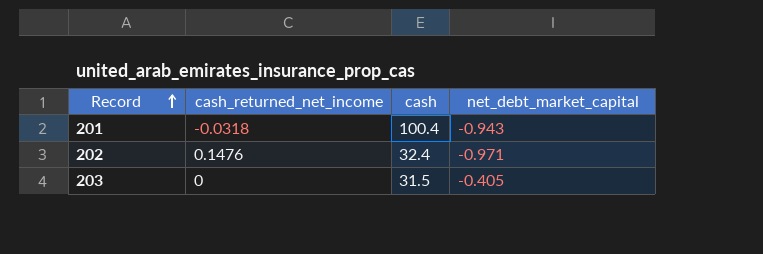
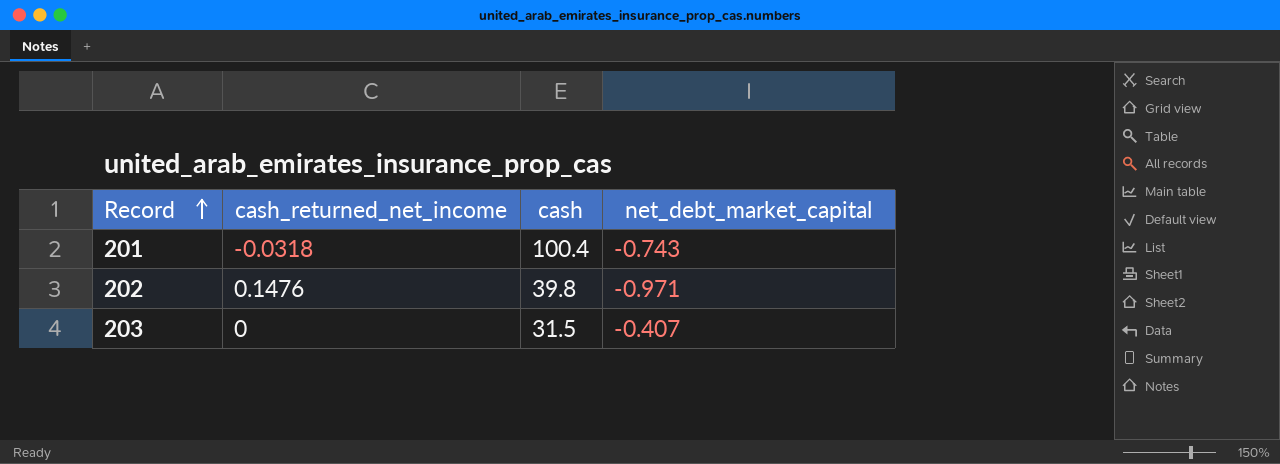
201 | net_debt_market_capital: -0.943 -> -0.743
202 | cash: 32.4 -> 39.8
203 | net_debt_market_capital: -0.405 -> -0.407

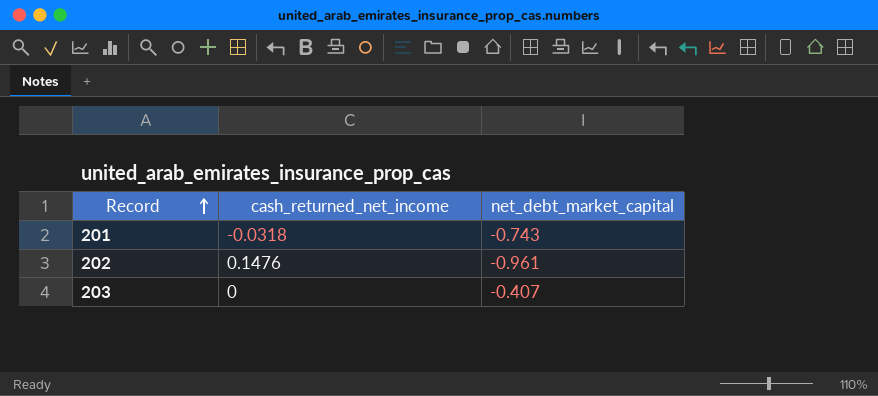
column cash | position: 3 -> none
202 | net_debt_market_capital: -0.971 -> -0.961

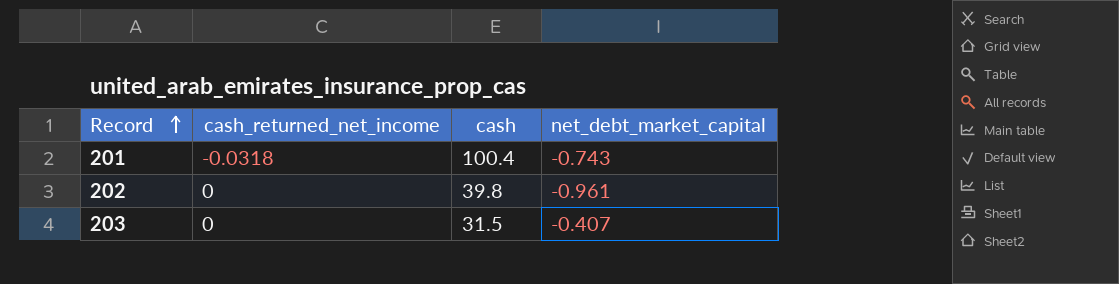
column cash | position: none -> 3
202 | cash_returned_net_income: 0.1476 -> 0

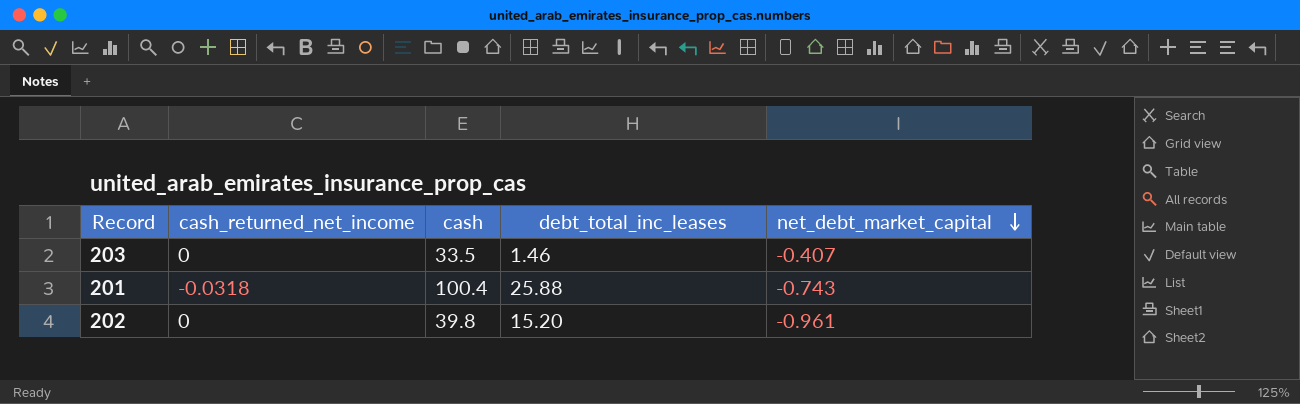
row order: Record ascending -> net_debt_market_capital descending
column debt_total_inc_leases | position: none -> 4
203 | cash: 31.5 -> 33.5

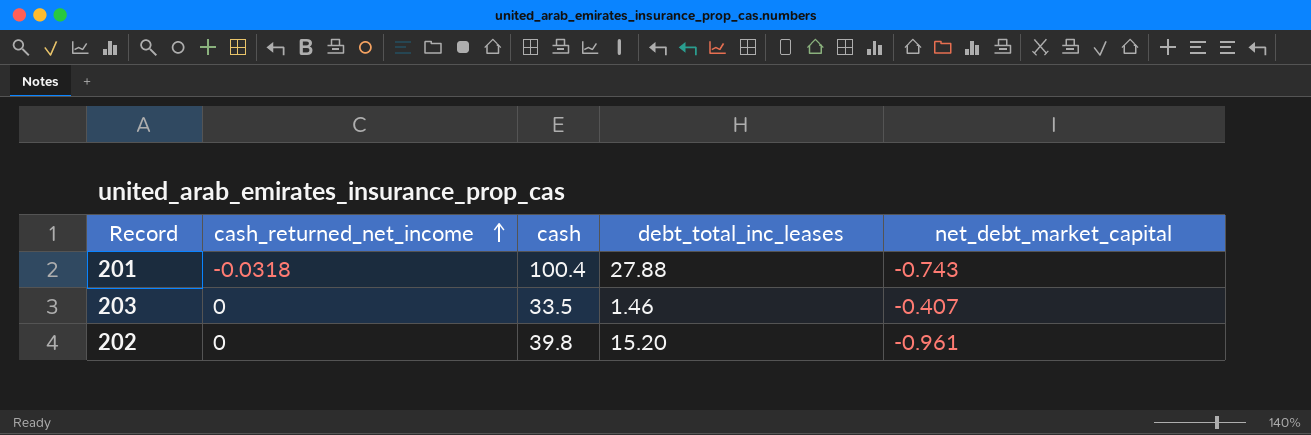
row order: net_debt_market_capital descending -> cash_returned_net_income ascending
201 | debt_total_inc_leases: 25.88 -> 27.88

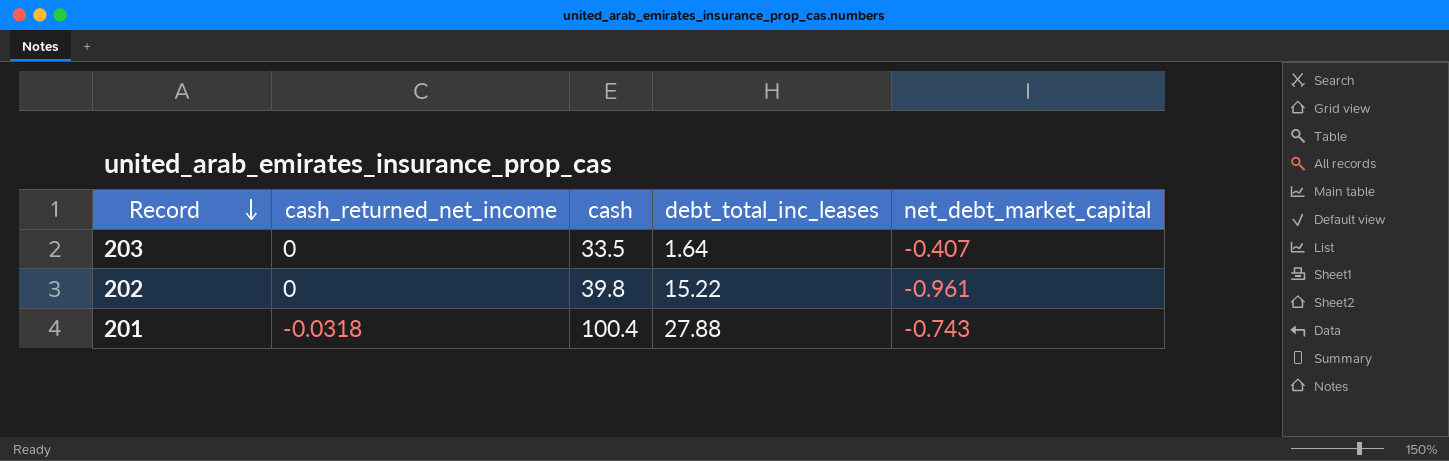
row order: cash_returned_net_income ascending -> Record descending
203 | debt_total_inc_leases: 1.46 -> 1.64
202 | debt_total_inc_leases: 15.20 -> 15.22

